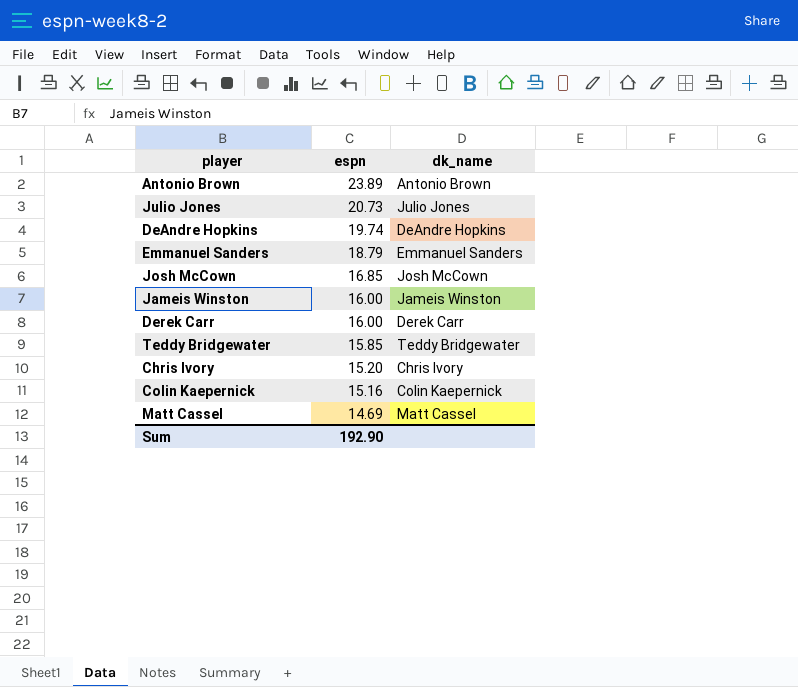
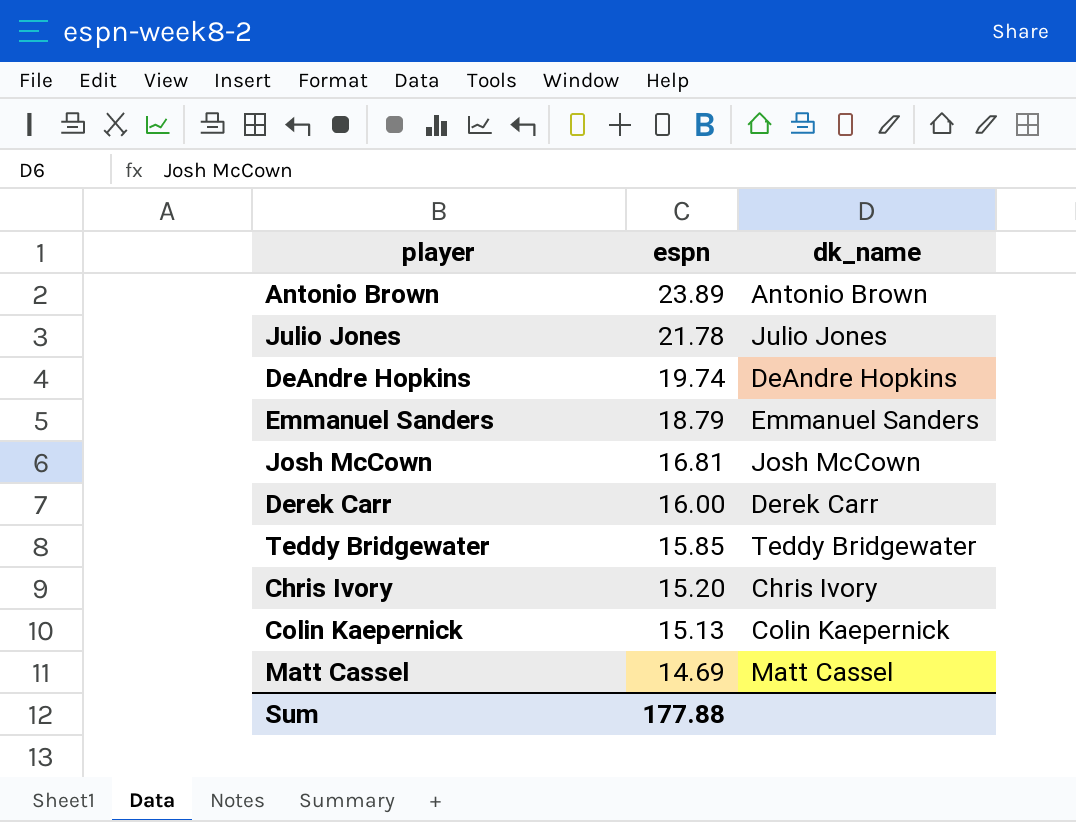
row Jameis Winston: 16.00 | Jameis Winston -> none
Julio Jones | espn: 20.73 -> 21.78
Josh McCown | espn: 16.85 -> 16.81
Colin Kaepernick | espn: 15.16 -> 15.13
Sum | espn: 192.90 -> 177.88

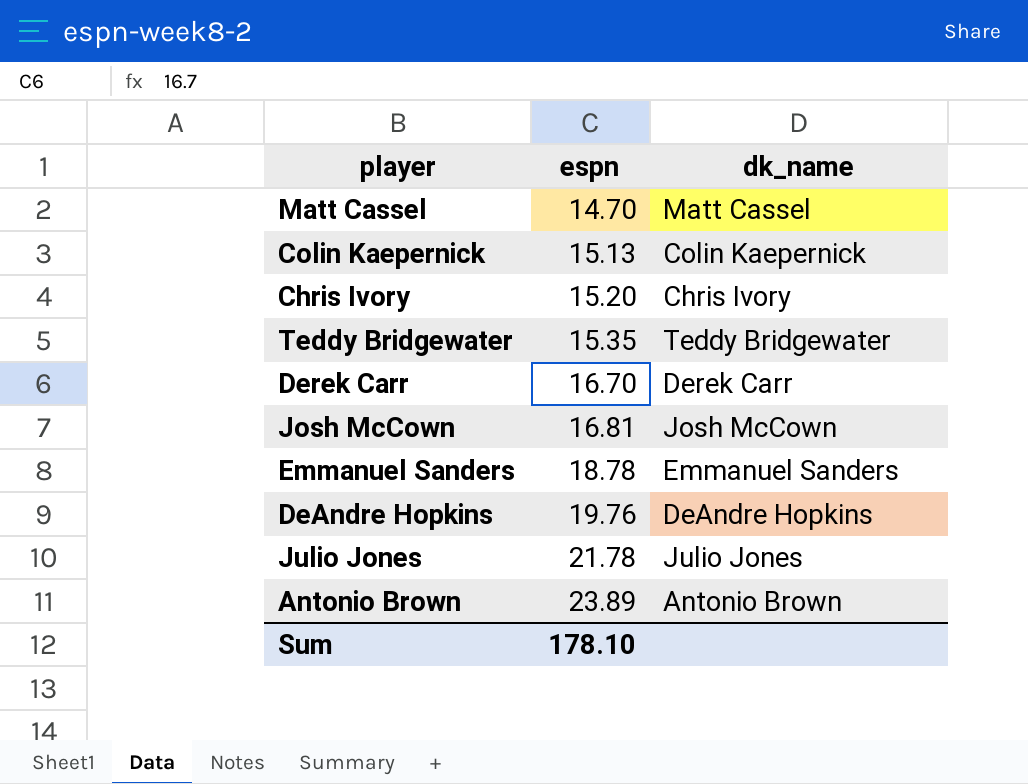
row order: espn descending -> espn ascending
Matt Cassel | espn: 14.69 -> 14.70
Teddy Bridgewater | espn: 15.85 -> 15.35
Derek Carr | espn: 16.00 -> 16.70
Emmanuel Sanders | espn: 18.79 -> 18.78
DeAndre Hopkins | espn: 19.74 -> 19.76
Sum | espn: 177.88 -> 178.10

